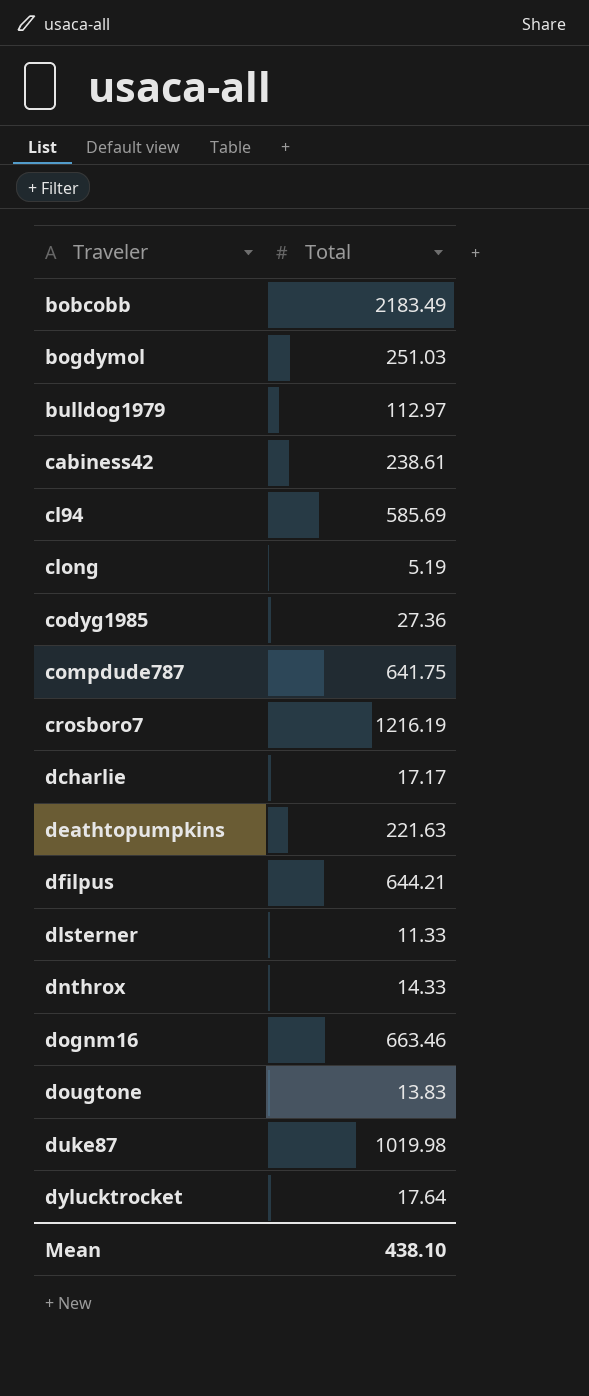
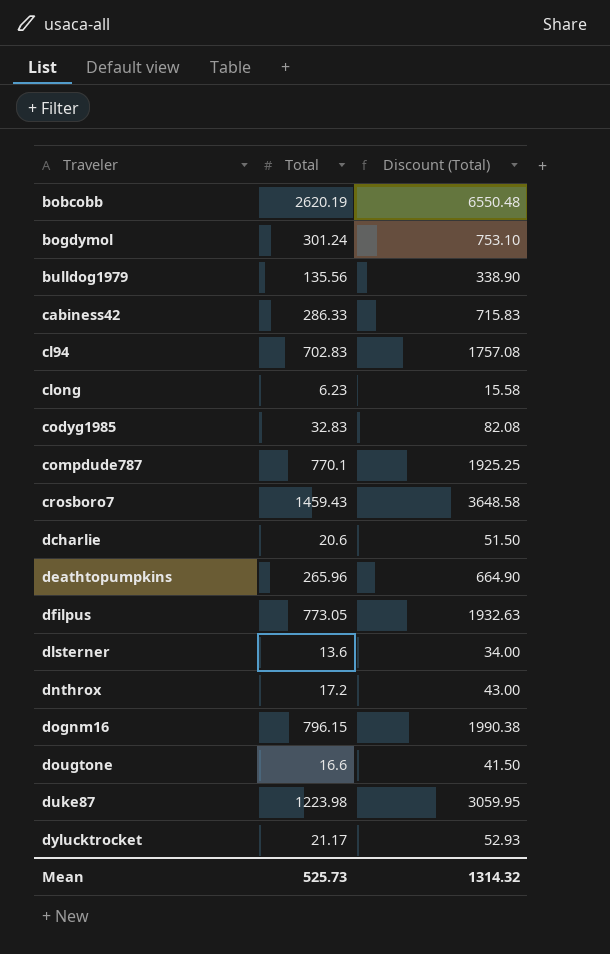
column Discount (Total) | formula: none -> [Total] * 2.5
bobcobb | Total: 2183.49 -> 2620.19
bogdymol | Total: 251.03 -> 301.24
bulldog1979 | Total: 112.97 -> 135.56
cabiness42 | Total: 238.61 -> 286.33
cl94 | Total: 585.69 -> 702.83
clong | Total: 5.19 -> 6.23
codyg1985 | Total: 27.36 -> 32.83
compdude787 | Total: 641.75 -> 770.1
crosboro7 | Total: 1216.19 -> 1459.43
dcharlie | Total: 17.17 -> 20.6
deathtopumpkins | Total: 221.63 -> 265.96
dfilpus | Total: 644.21 -> 773.05
dlsterner | Total: 11.33 -> 13.6
dnthrox | Total: 14.33 -> 17.2
dognm16 | Total: 663.46 -> 796.15
dougtone | Total: 13.83 -> 16.6
duke87 | Total: 1019.98 -> 1223.98
dylucktrocket | Total: 17.64 -> 21.17
Mean | Total: 438.10 -> 525.73

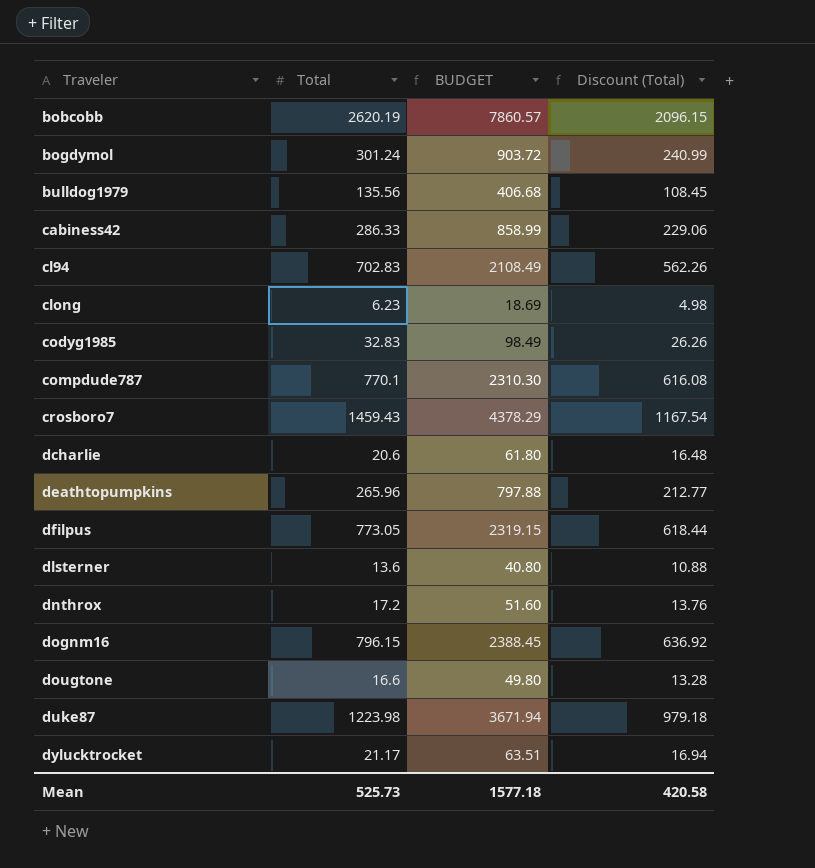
column BUDGET | formula: none -> [Total] * 3
column Discount (Total) | formula: [Total] * 2.5 -> [Total] * 0.8
Mean | Discount (Total): 1314.32 -> 420.58

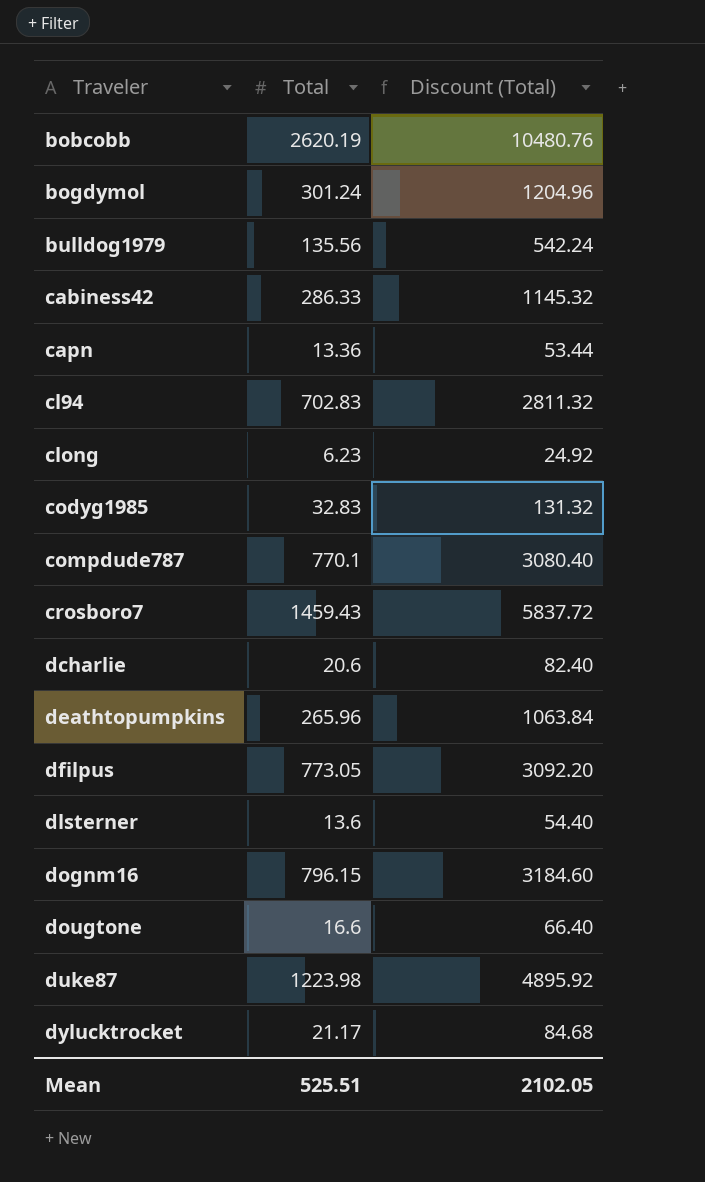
column BUDGET | formula: [Total] * 3 -> none
column Discount (Total) | formula: [Total] * 0.8 -> [Total] * 4
row dnthrox: 17.2 | 51.60 | 13.76 -> none
row capn: none -> 13.36 | 53.44
Mean | Total: 525.73 -> 525.51
Mean | Discount (Total): 420.58 -> 2102.05

